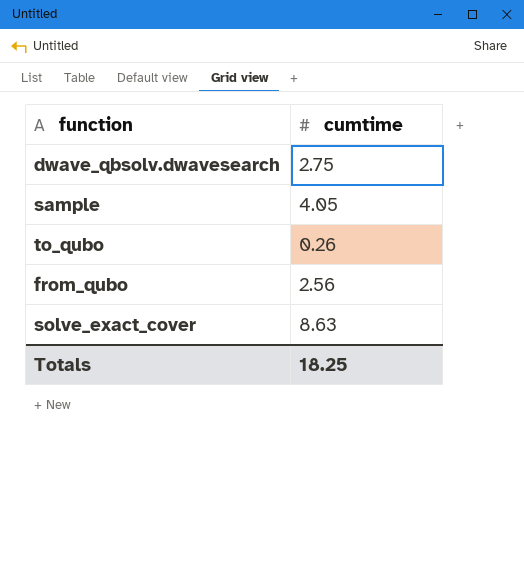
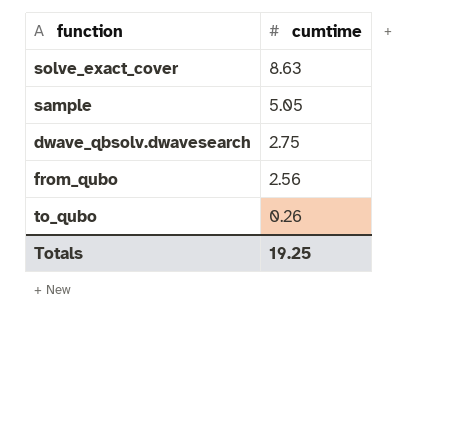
row order: none -> cumtime descending
sample | cumtime: 4.05 -> 5.05
Totals | cumtime: 18.25 -> 19.25

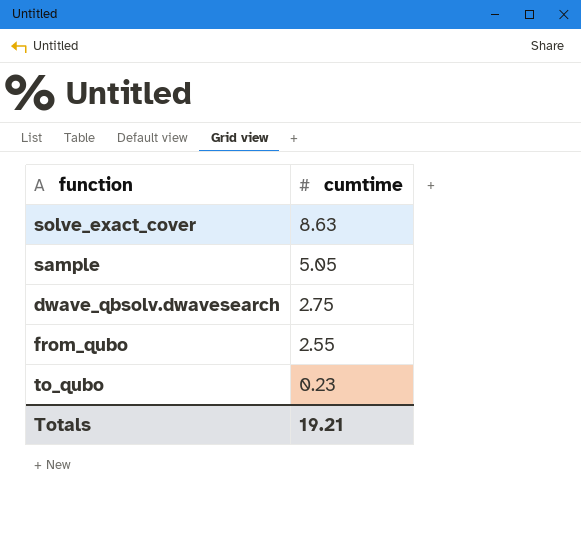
from_qubo | cumtime: 2.56 -> 2.55
to_qubo | cumtime: 0.26 -> 0.23
Totals | cumtime: 19.25 -> 19.21

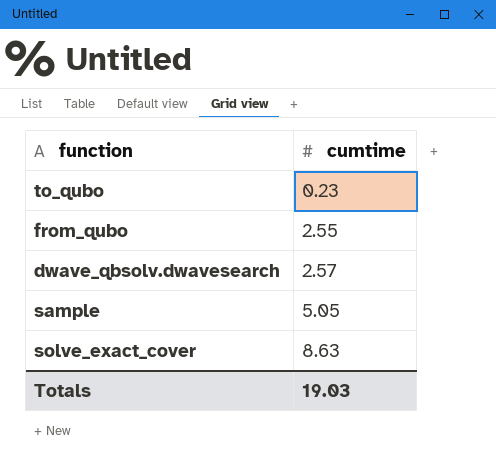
row order: cumtime descending -> cumtime ascending
dwave_qbsolv.dwavesearch | cumtime: 2.75 -> 2.57
Totals | cumtime: 19.21 -> 19.03

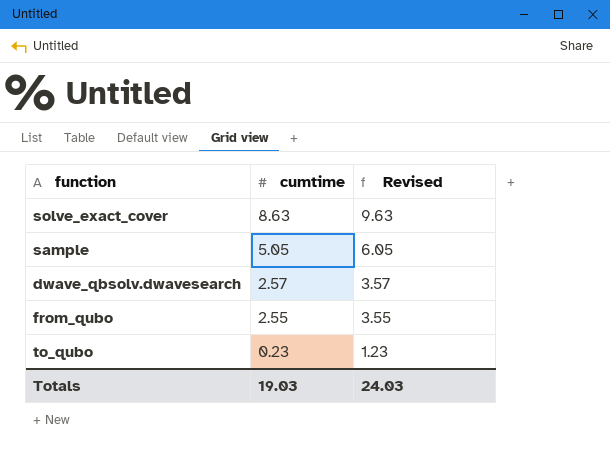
row order: cumtime ascending -> cumtime descending
column Revised | formula: none -> [cumtime] + 1

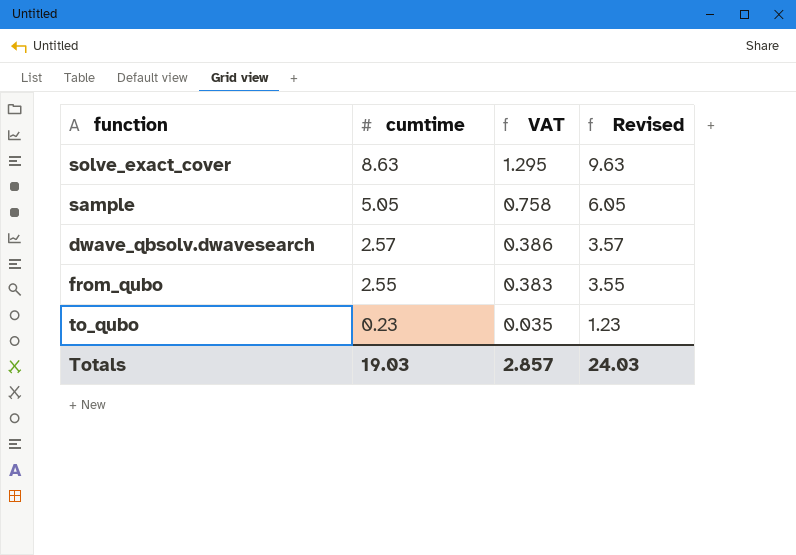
column VAT | formula: none -> [cumtime] * 0.15

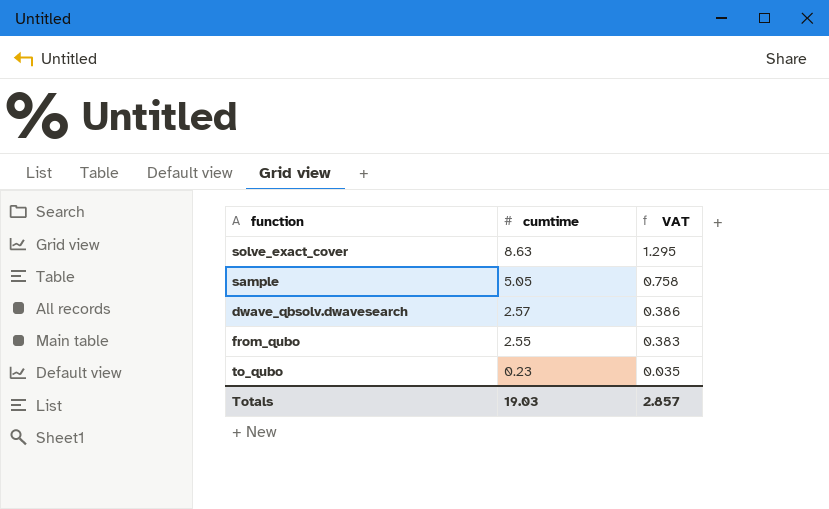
column Revised | formula: [cumtime] + 1 -> none

